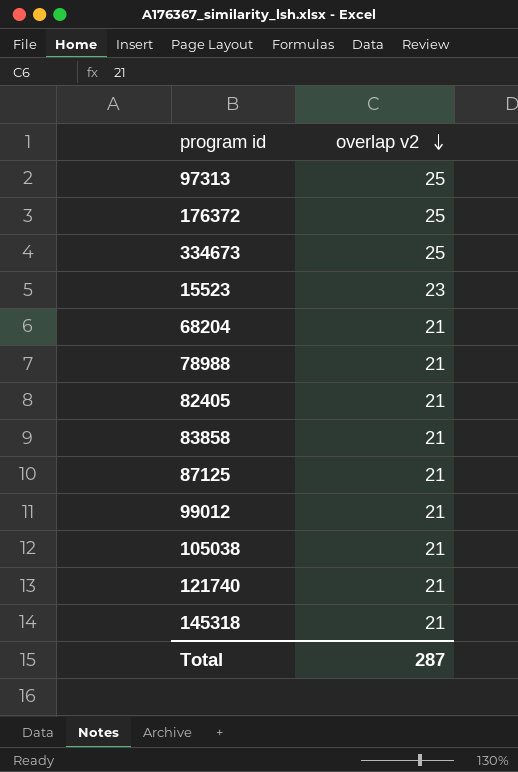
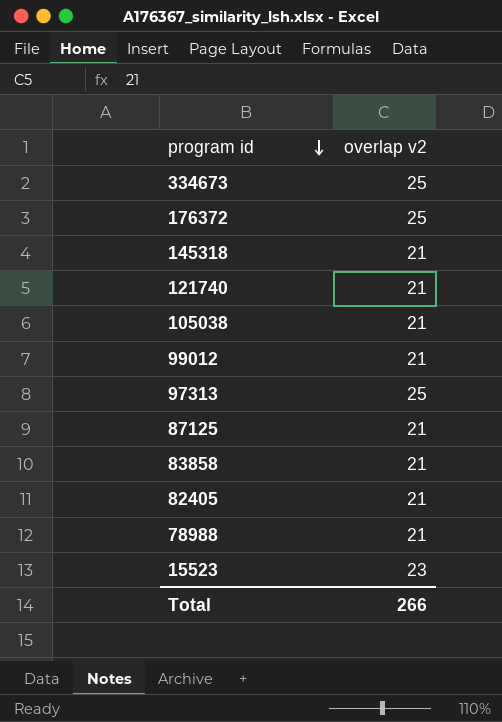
row order: overlap v2 descending -> program id descending
row 68204: 21 -> none
Total | overlap v2: 287 -> 266

